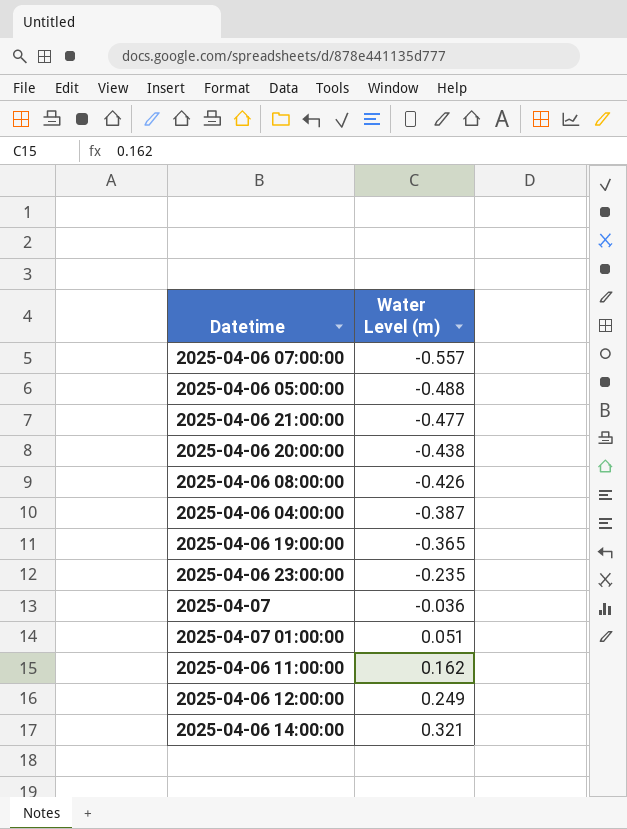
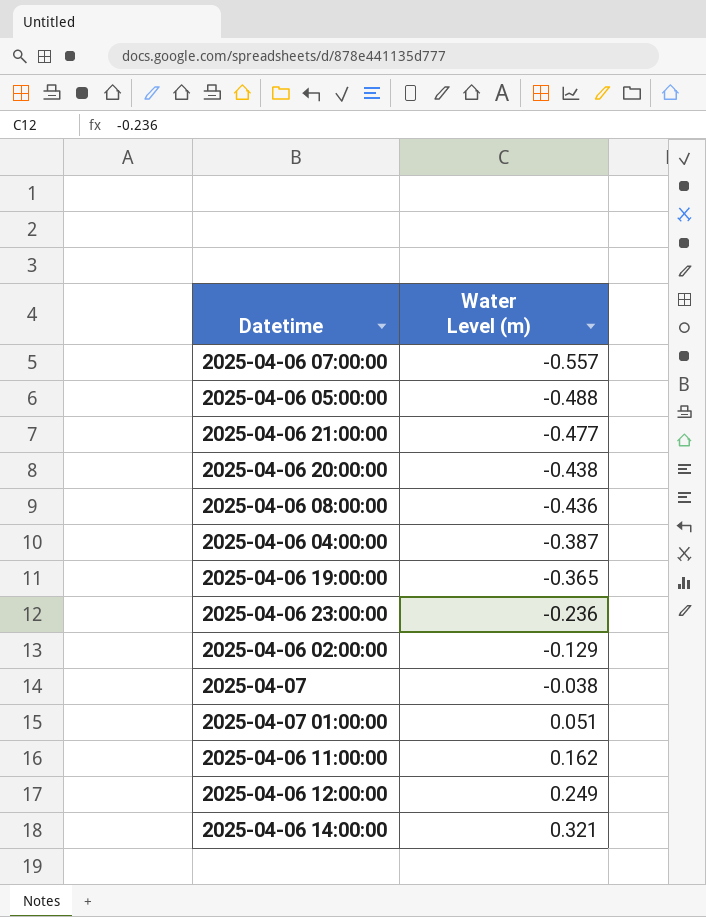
2025-04-06 08:00:00 | Water Level (m): -0.426 -> -0.436
2025-04-06 23:00:00 | Water Level (m): -0.235 -> -0.236
row 2025-04-06 02:00:00: none -> -0.129
2025-04-07 | Water Level (m): -0.036 -> -0.038

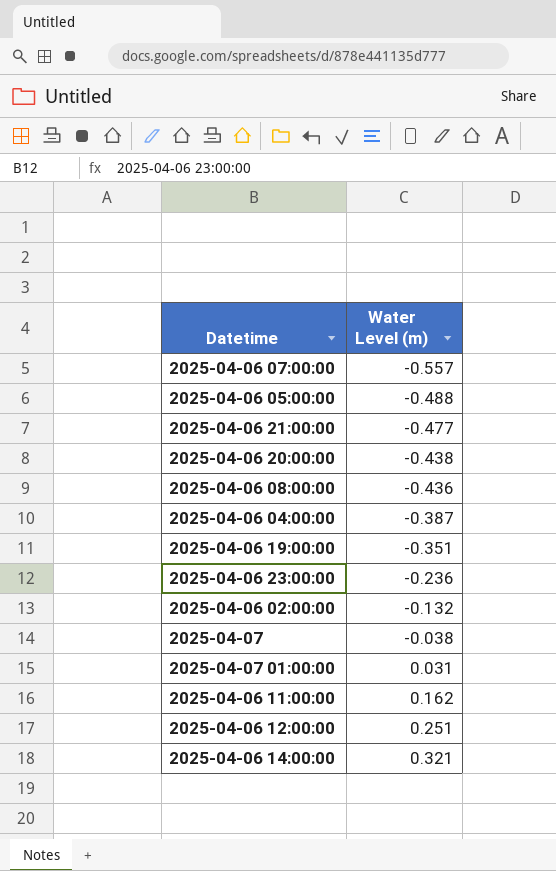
2025-04-06 19:00:00 | Water Level (m): -0.365 -> -0.351
2025-04-06 02:00:00 | Water Level (m): -0.129 -> -0.132
2025-04-07 01:00:00 | Water Level (m): 0.051 -> 0.031
2025-04-06 12:00:00 | Water Level (m): 0.249 -> 0.251

